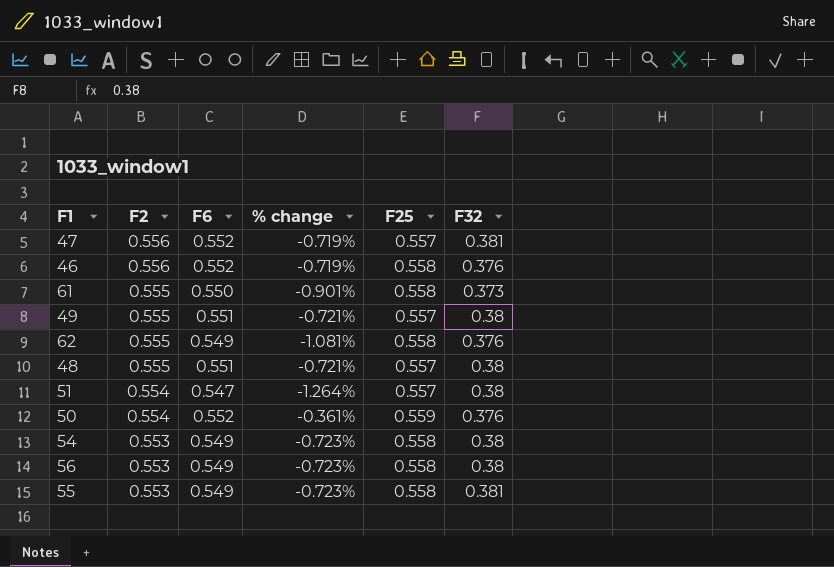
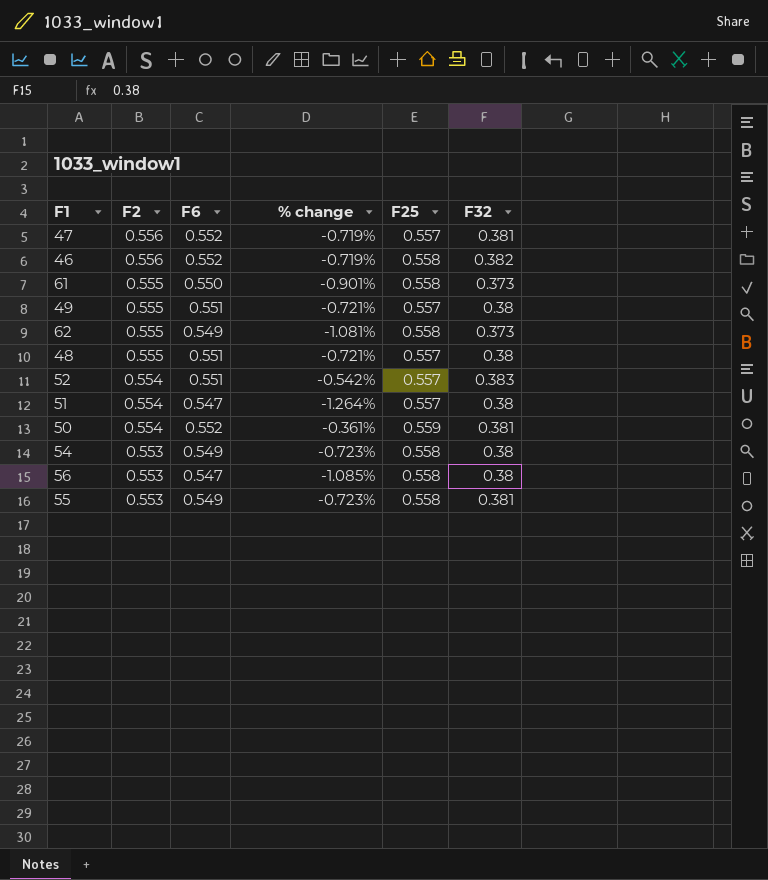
46 | F32: 0.376 -> 0.382
62 | F32: 0.376 -> 0.373
row 52: none -> 0.554 | 0.551 | -0.542% | 0.557 | 0.383
50 | F32: 0.376 -> 0.381
56 | F6: 0.549 -> 0.547
56 | % change: -0.723% -> -1.085%

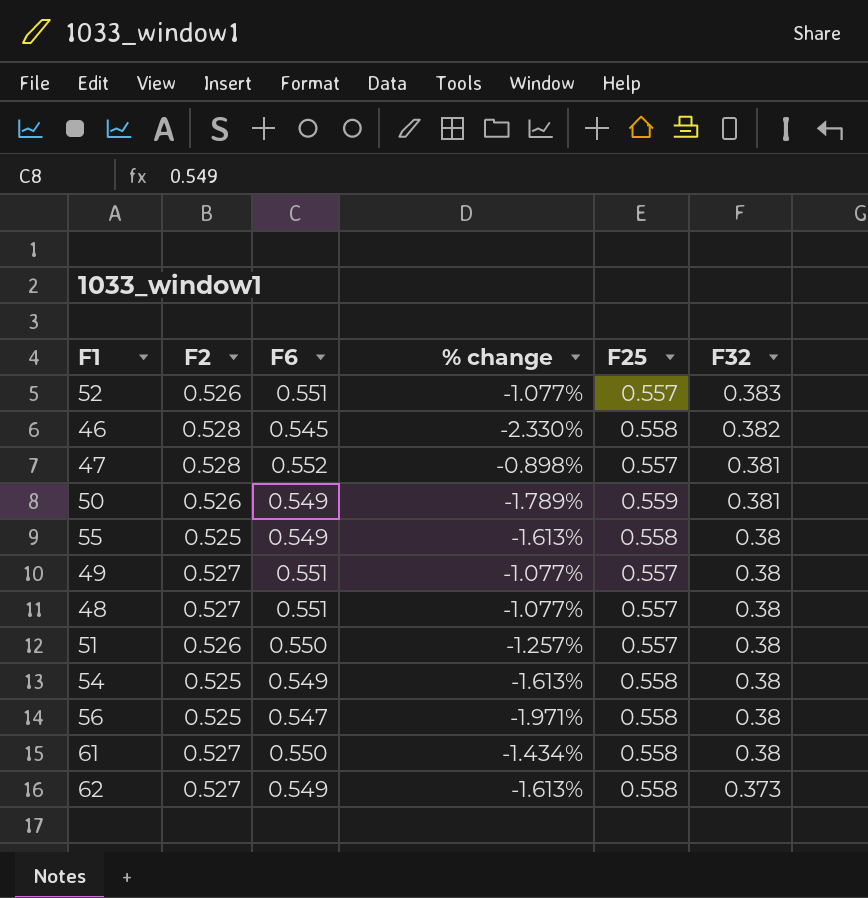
row order: F2 descending -> F32 descending
column % change | formula: ([F6] - [F2]) / [F2] -> ([F6] - [F25]) / [F25]
52 | F2: 0.554 -> 0.526
46 | F2: 0.556 -> 0.528
46 | F6: 0.552 -> 0.545
47 | F2: 0.556 -> 0.528
50 | F2: 0.554 -> 0.526
50 | F6: 0.552 -> 0.549
55 | F2: 0.553 -> 0.525
55 | F32: 0.381 -> 0.38
49 | F2: 0.555 -> 0.527
48 | F2: 0.555 -> 0.527
51 | F2: 0.554 -> 0.526
51 | F6: 0.547 -> 0.550
54 | F2: 0.553 -> 0.525
56 | F2: 0.553 -> 0.525
61 | F2: 0.555 -> 0.527
61 | F32: 0.373 -> 0.38
62 | F2: 0.555 -> 0.527

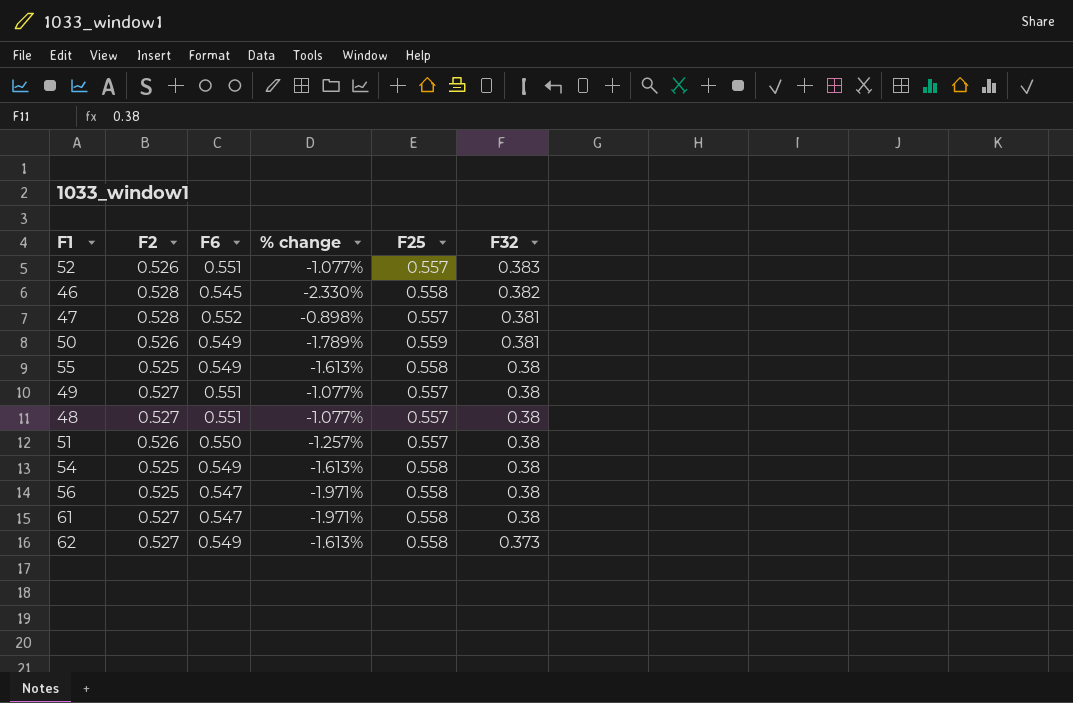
61 | F6: 0.550 -> 0.547
61 | % change: -1.434% -> -1.971%

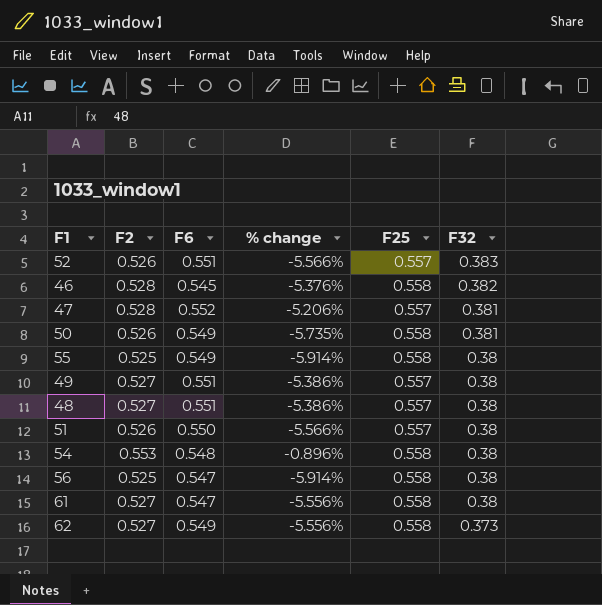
column % change | formula: ([F6] - [F25]) / [F25] -> ([F2] - [F25]) / [F25]
50 | F25: 0.559 -> 0.558
54 | F2: 0.525 -> 0.553
54 | F6: 0.549 -> 0.548

